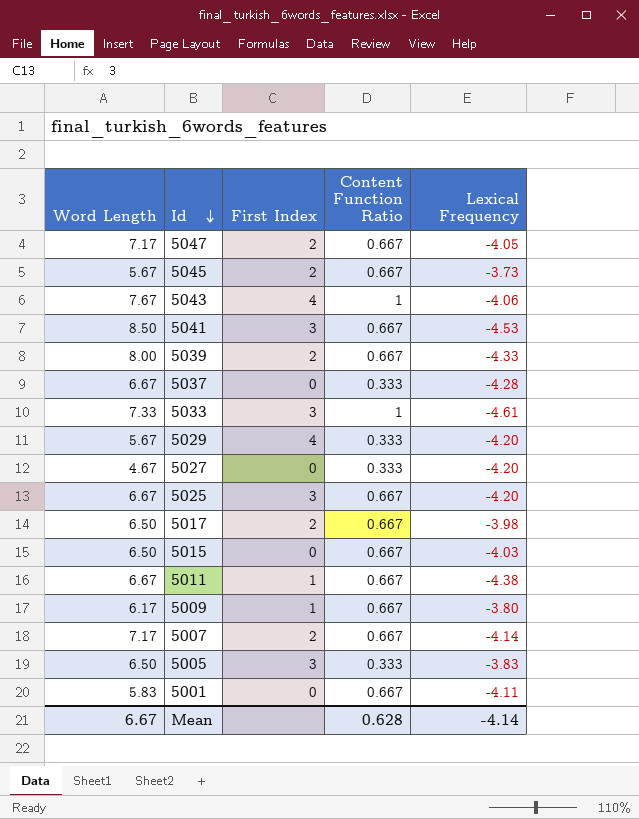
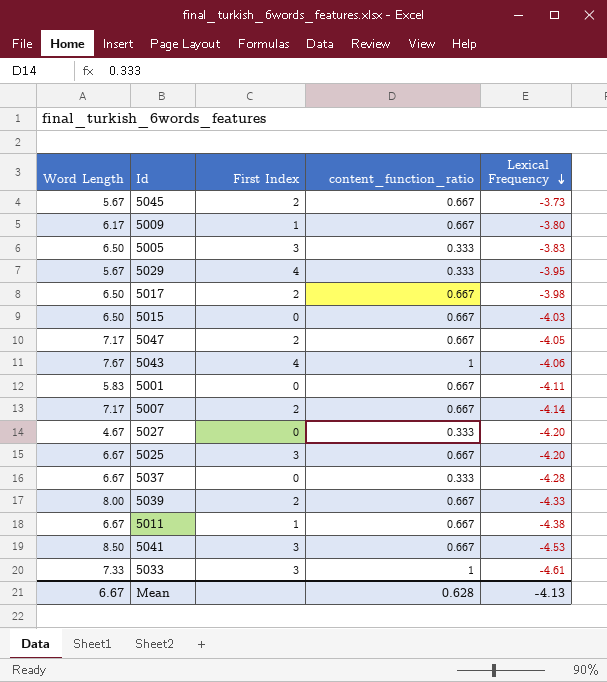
row order: Id descending -> Lexical Frequency descending
column name: Content Function Ratio -> content_function_ratio
5029 | Lexical Frequency: -4.20 -> -3.95
Mean | Lexical Frequency: -4.14 -> -4.13

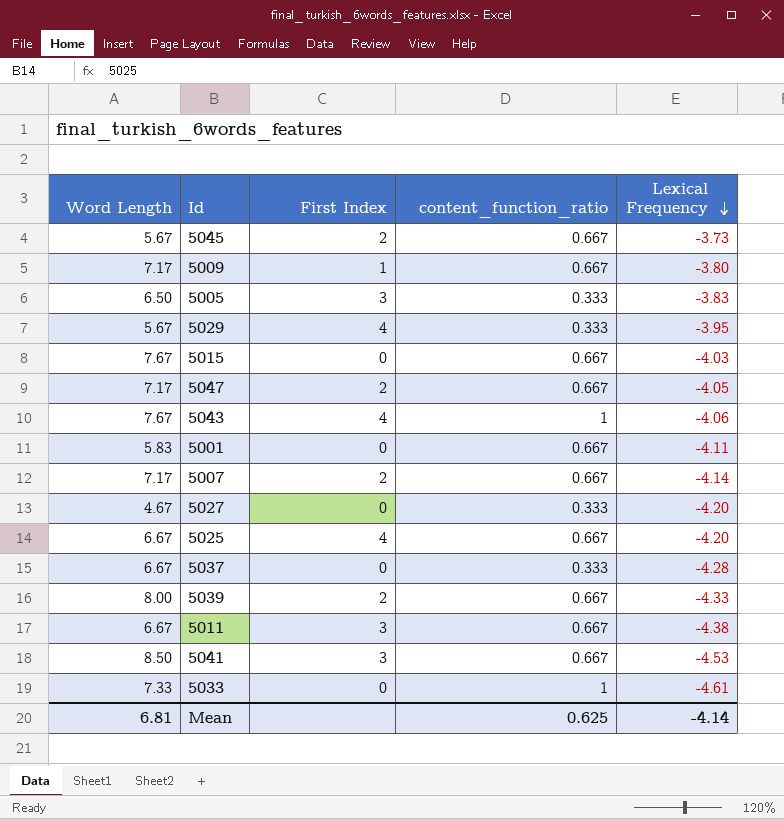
row 5017: 6.50 | 2 | 0.667 | -3.98 -> none
5009 | Word Length: 6.17 -> 7.17
5015 | Word Length: 6.50 -> 7.67
5025 | First Index: 3 -> 4
5011 | First Index: 1 -> 3
5033 | First Index: 3 -> 0
Mean | Word Length: 6.67 -> 6.81
Mean | content_function_ratio: 0.628 -> 0.625
Mean | Lexical Frequency: -4.13 -> -4.14

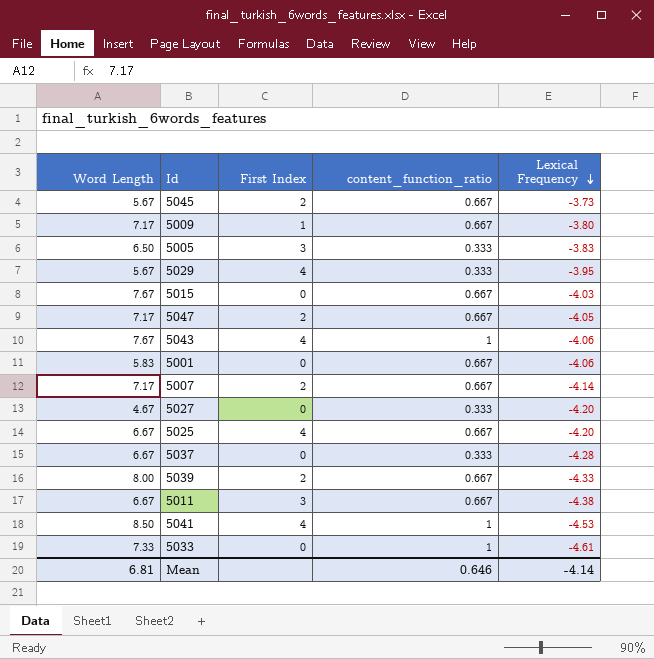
5001 | Lexical Frequency: -4.11 -> -4.06
5041 | First Index: 3 -> 4
5041 | content_function_ratio: 0.667 -> 1
Mean | content_function_ratio: 0.625 -> 0.646

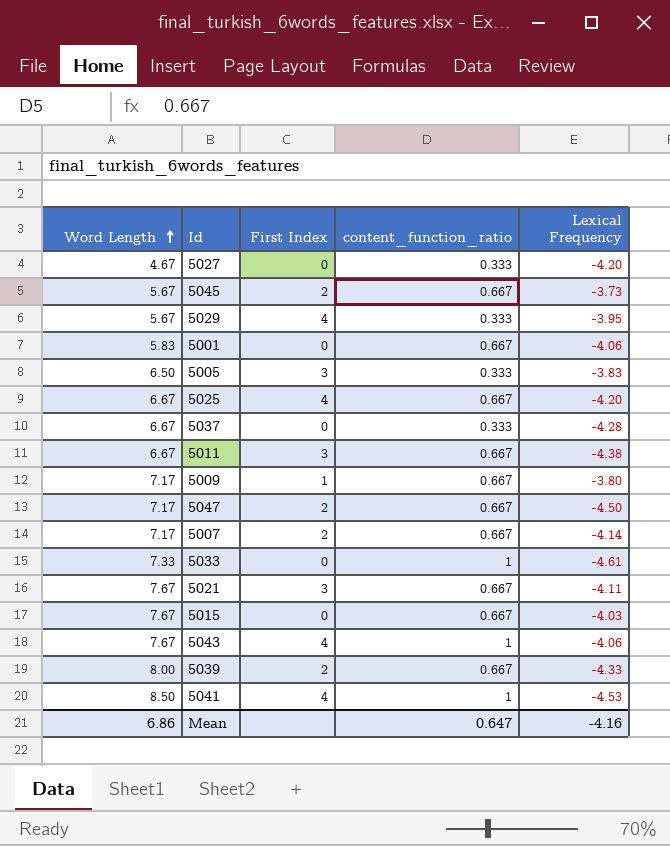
row order: Lexical Frequency descending -> Word Length ascending
5047 | Lexical Frequency: -4.05 -> -4.50
row 5021: none -> 7.67 | 3 | 0.667 | -4.11
Mean | Word Length: 6.81 -> 6.86
Mean | content_function_ratio: 0.646 -> 0.647
Mean | Lexical Frequency: -4.14 -> -4.16

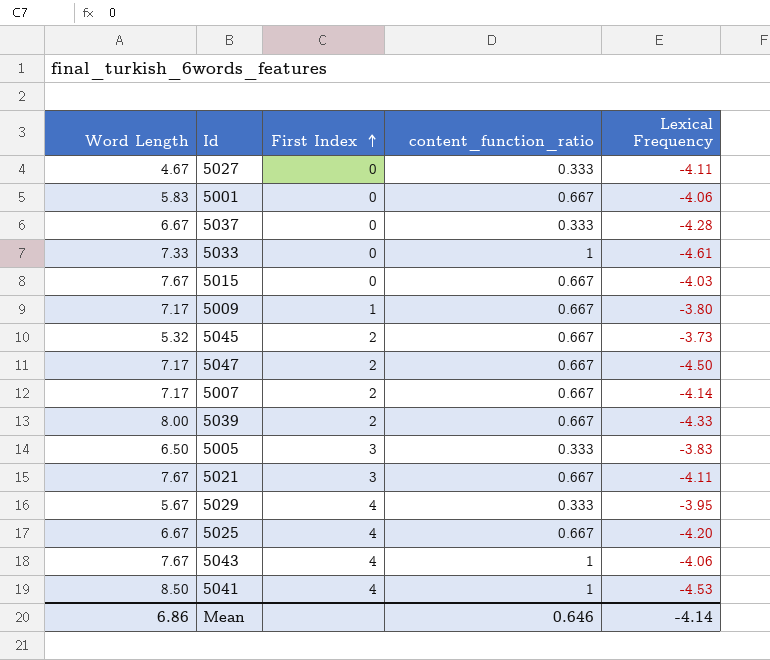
row order: Word Length ascending -> First Index ascending
row 5011: 6.67 | 3 | 0.667 | -4.38 -> none
5027 | Lexical Frequency: -4.20 -> -4.11
5045 | Word Length: 5.67 -> 5.32
Mean | content_function_ratio: 0.647 -> 0.646
Mean | Lexical Frequency: -4.16 -> -4.14

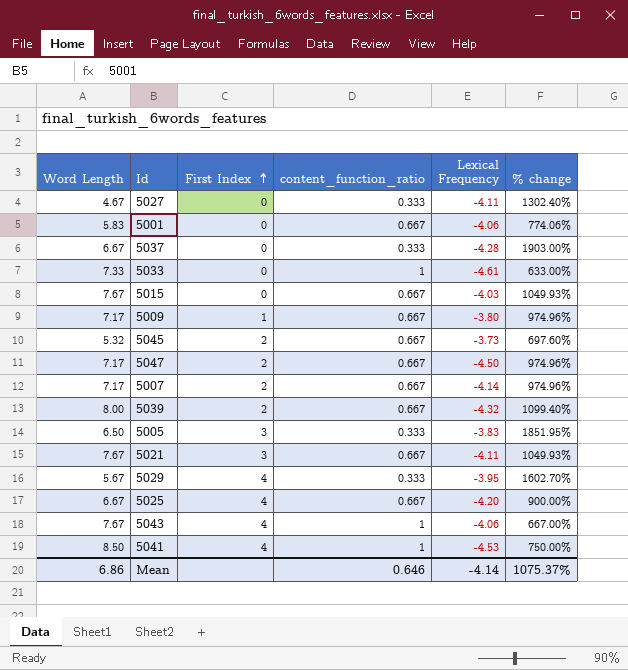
column % change | formula: none -> ([Word Length] - [content_function_ratio]) / [content_function_ratio]
5039 | Lexical Frequency: -4.33 -> -4.32

